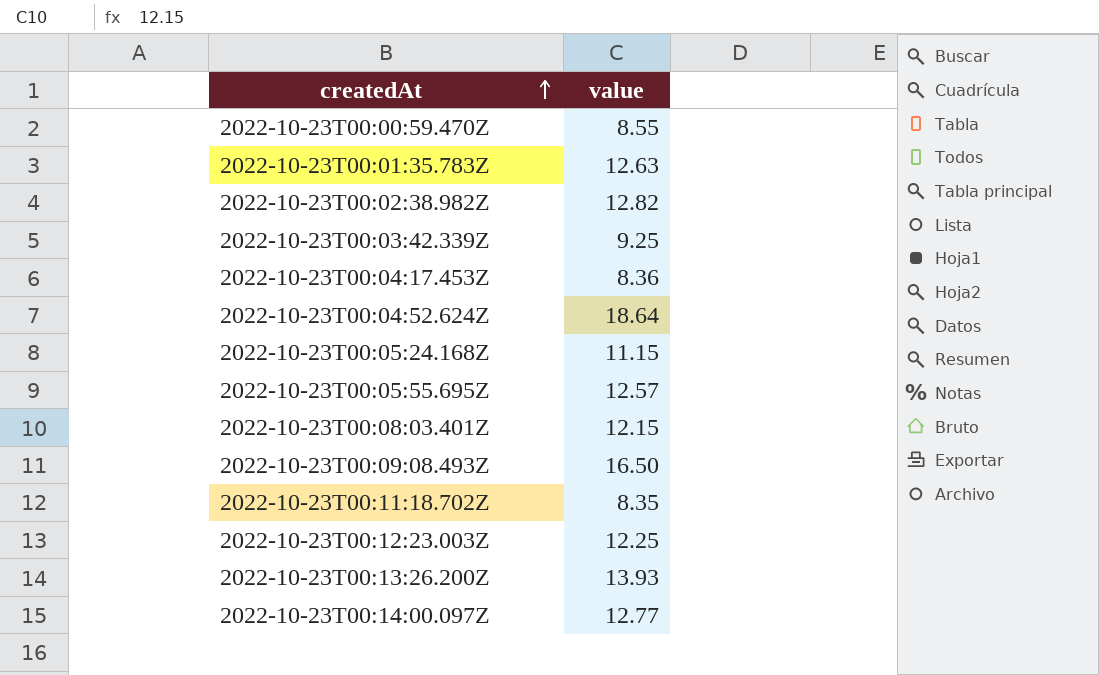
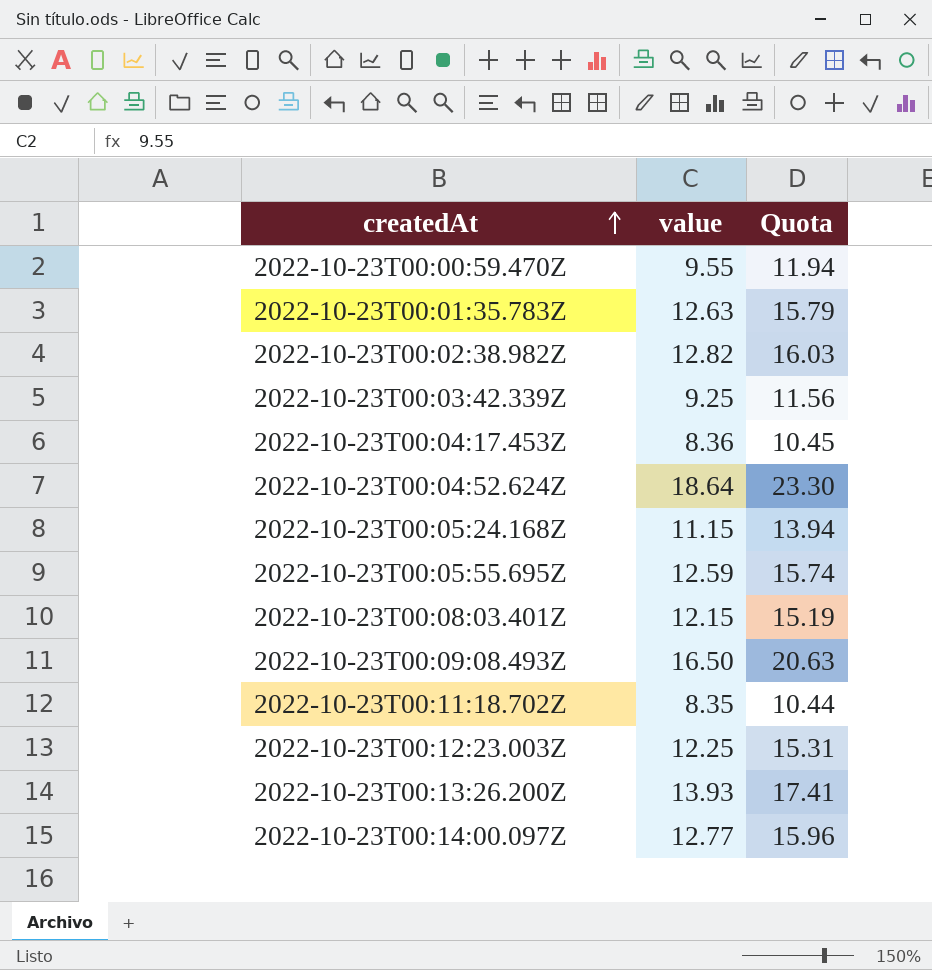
column Quota | formula: none -> [value] * 1.25
2022-10-23T00:00:59.470Z | value: 8.55 -> 9.55
2022-10-23T00:05:55.695Z | value: 12.57 -> 12.59

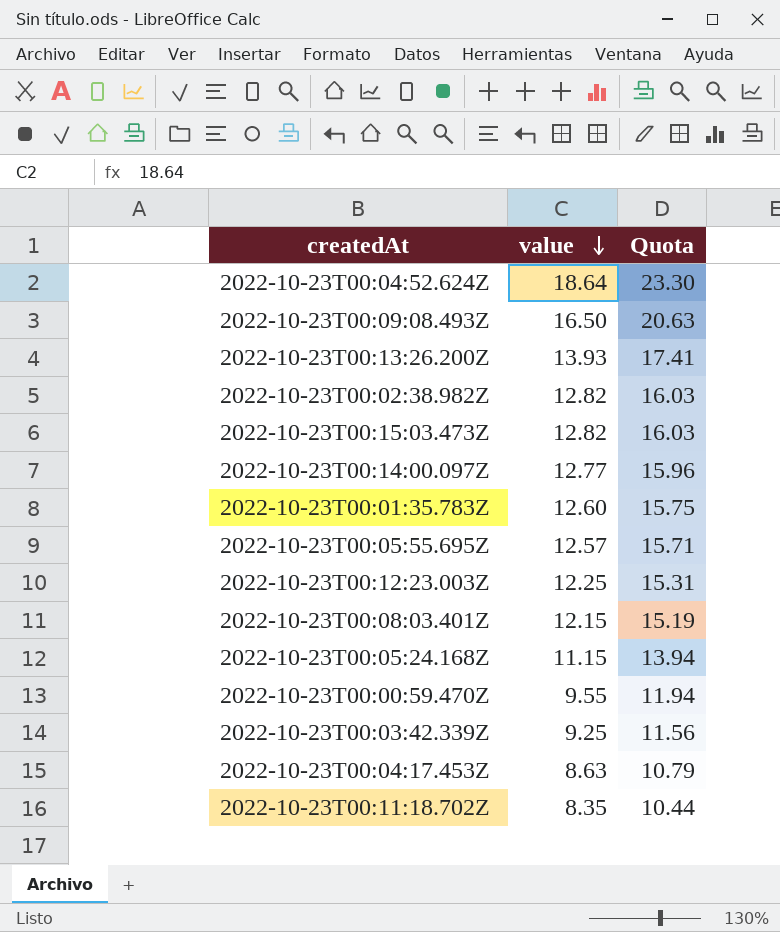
row order: createdAt ascending -> value descending
row 2022-10-23T00:15:03.473Z: none -> 12.82 | 16.03
2022-10-23T00:01:35.783Z | value: 12.63 -> 12.60
2022-10-23T00:01:35.783Z | Quota: 15.79 -> 15.75
2022-10-23T00:05:55.695Z | value: 12.59 -> 12.57
2022-10-23T00:05:55.695Z | Quota: 15.74 -> 15.71
2022-10-23T00:04:17.453Z | value: 8.36 -> 8.63
2022-10-23T00:04:17.453Z | Quota: 10.45 -> 10.79

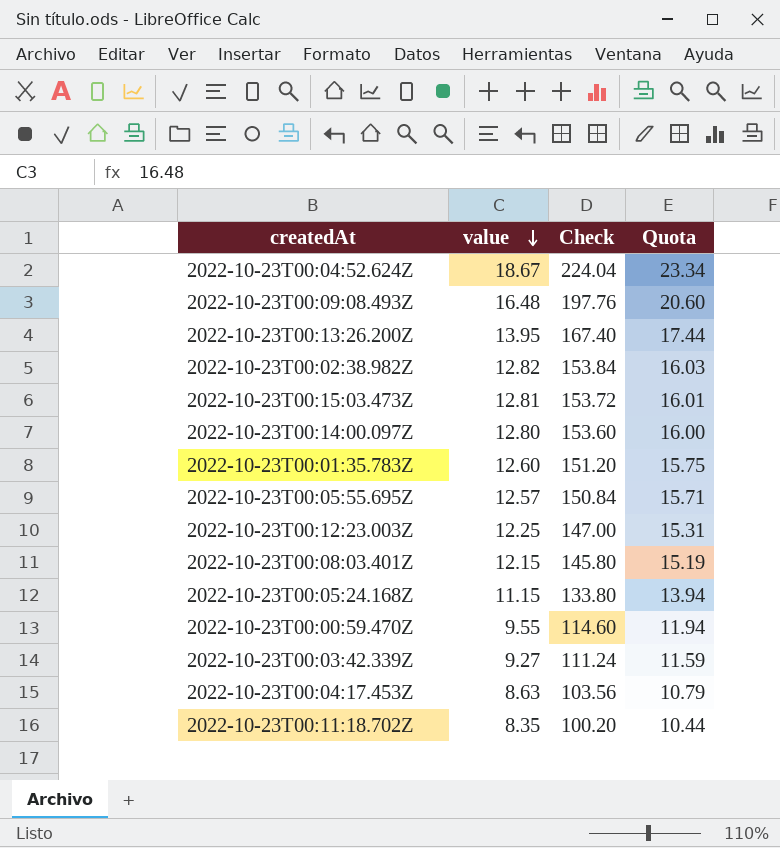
column Check | formula: none -> [value] * 12
2022-10-23T00:04:52.624Z | value: 18.64 -> 18.67
2022-10-23T00:04:52.624Z | Quota: 23.30 -> 23.34
2022-10-23T00:09:08.493Z | value: 16.50 -> 16.48
2022-10-23T00:09:08.493Z | Quota: 20.63 -> 20.60
2022-10-23T00:13:26.200Z | value: 13.93 -> 13.95
2022-10-23T00:13:26.200Z | Quota: 17.41 -> 17.44
2022-10-23T00:15:03.473Z | value: 12.82 -> 12.81
2022-10-23T00:15:03.473Z | Quota: 16.03 -> 16.01
2022-10-23T00:14:00.097Z | value: 12.77 -> 12.80
2022-10-23T00:14:00.097Z | Quota: 15.96 -> 16.00
2022-10-23T00:03:42.339Z | value: 9.25 -> 9.27
2022-10-23T00:03:42.339Z | Quota: 11.56 -> 11.59

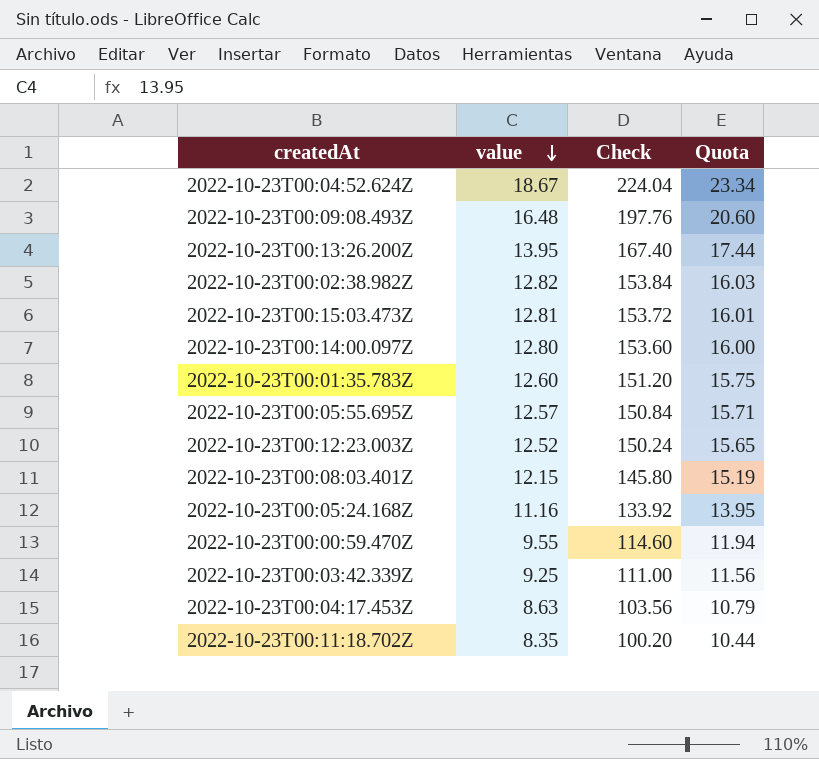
2022-10-23T00:12:23.003Z | value: 12.25 -> 12.52
2022-10-23T00:12:23.003Z | Check: 147.00 -> 150.24
2022-10-23T00:12:23.003Z | Quota: 15.31 -> 15.65
2022-10-23T00:05:24.168Z | value: 11.15 -> 11.16
2022-10-23T00:05:24.168Z | Check: 133.80 -> 133.92
2022-10-23T00:05:24.168Z | Quota: 13.94 -> 13.95
2022-10-23T00:03:42.339Z | value: 9.27 -> 9.25
2022-10-23T00:03:42.339Z | Check: 111.24 -> 111.00
2022-10-23T00:03:42.339Z | Quota: 11.59 -> 11.56

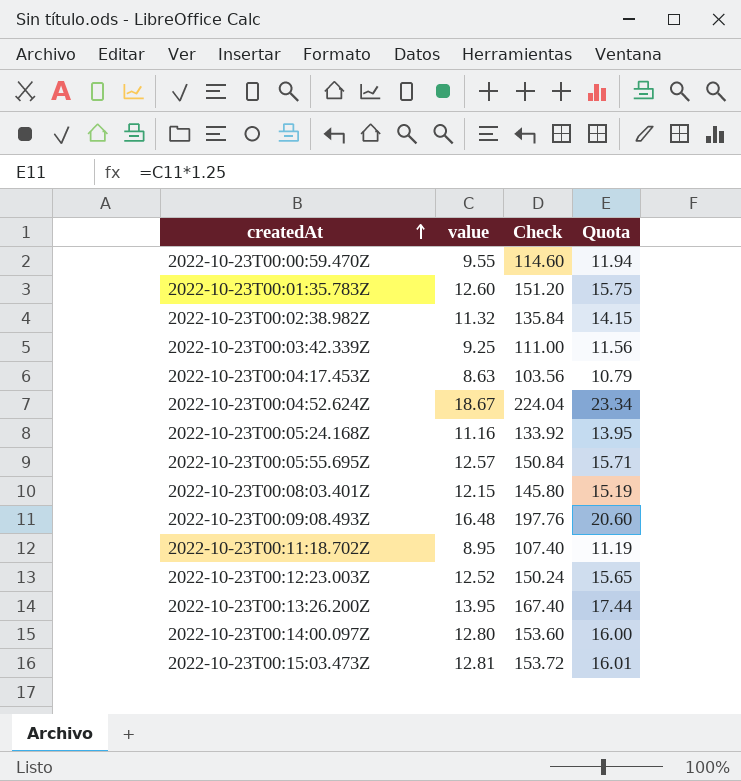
row order: value descending -> createdAt ascending
2022-10-23T00:02:38.982Z | value: 12.82 -> 11.32
2022-10-23T00:02:38.982Z | Check: 153.84 -> 135.84
2022-10-23T00:02:38.982Z | Quota: 16.03 -> 14.15
2022-10-23T00:11:18.702Z | value: 8.35 -> 8.95
2022-10-23T00:11:18.702Z | Check: 100.20 -> 107.40
2022-10-23T00:11:18.702Z | Quota: 10.44 -> 11.19

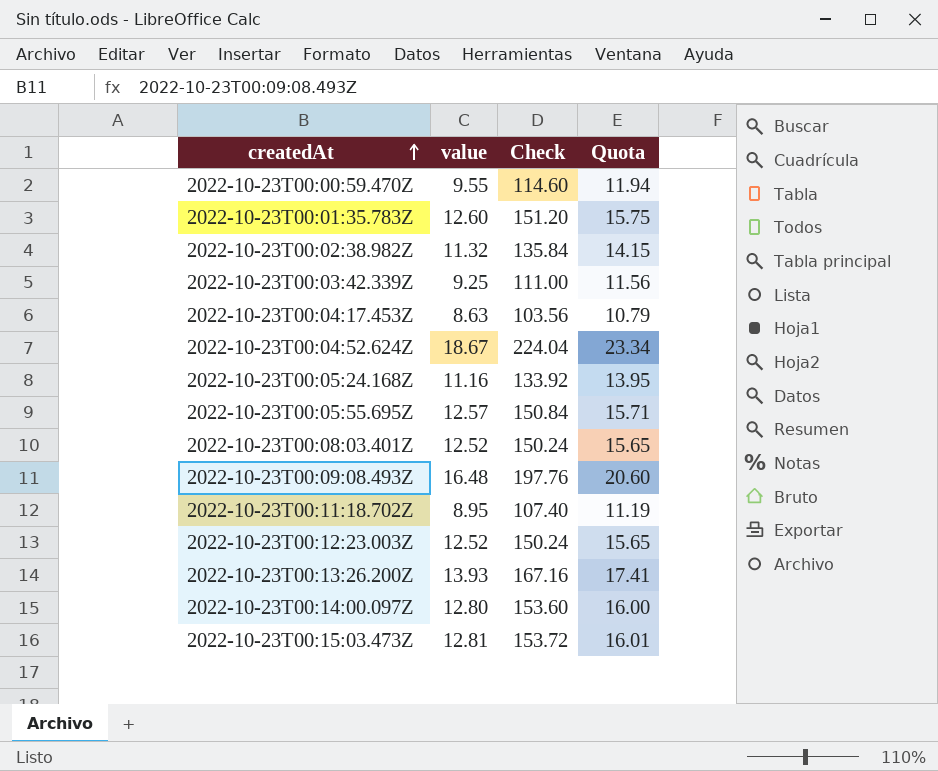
2022-10-23T00:08:03.401Z | value: 12.15 -> 12.52
2022-10-23T00:08:03.401Z | Check: 145.80 -> 150.24
2022-10-23T00:08:03.401Z | Quota: 15.19 -> 15.65
2022-10-23T00:13:26.200Z | value: 13.95 -> 13.93
2022-10-23T00:13:26.200Z | Check: 167.40 -> 167.16
2022-10-23T00:13:26.200Z | Quota: 17.44 -> 17.41

